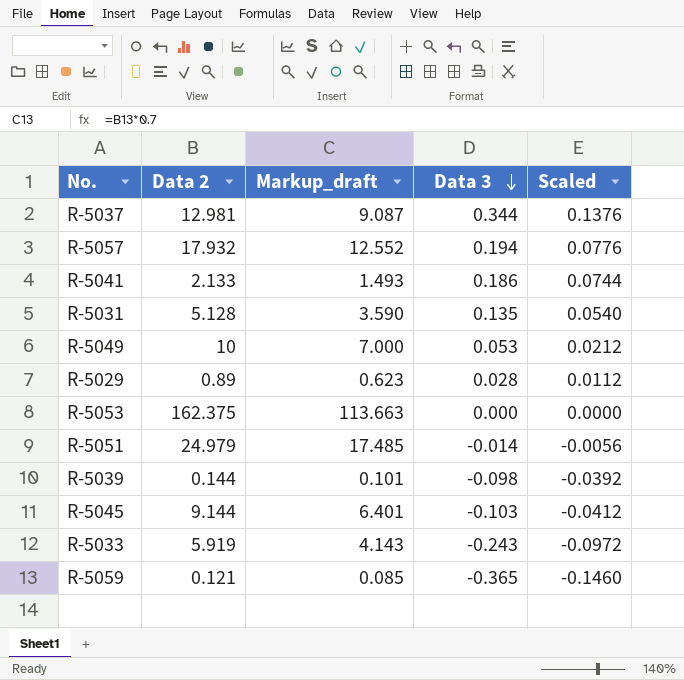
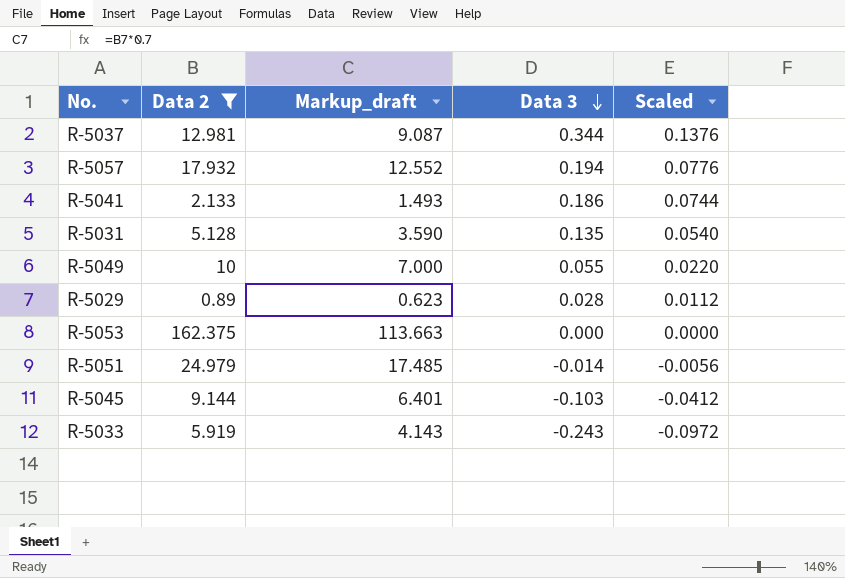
filter: none -> Data 2 >= 0.89
R-5049 | Data 3: 0.053 -> 0.055
R-5049 | Scaled: 0.0212 -> 0.0220

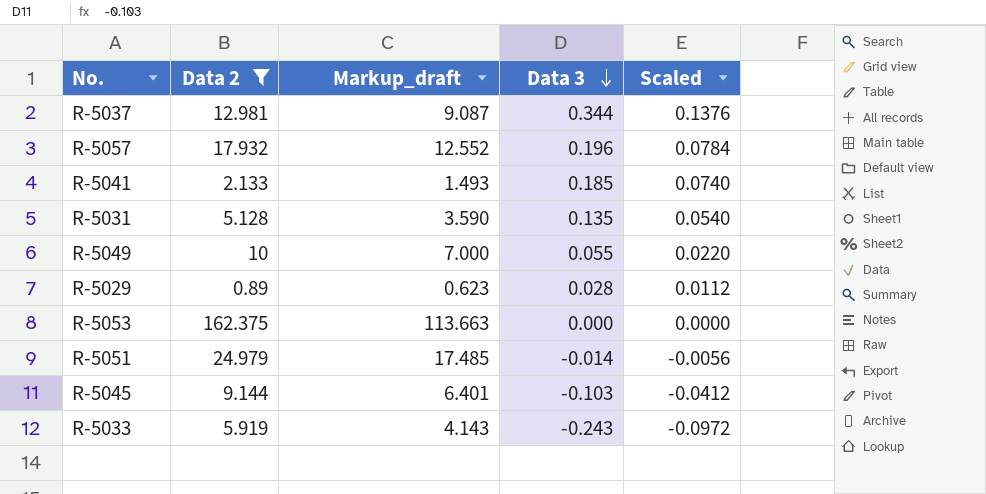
R-5057 | Data 3: 0.194 -> 0.196
R-5057 | Scaled: 0.0776 -> 0.0784
R-5041 | Data 3: 0.186 -> 0.185
R-5041 | Scaled: 0.0744 -> 0.0740

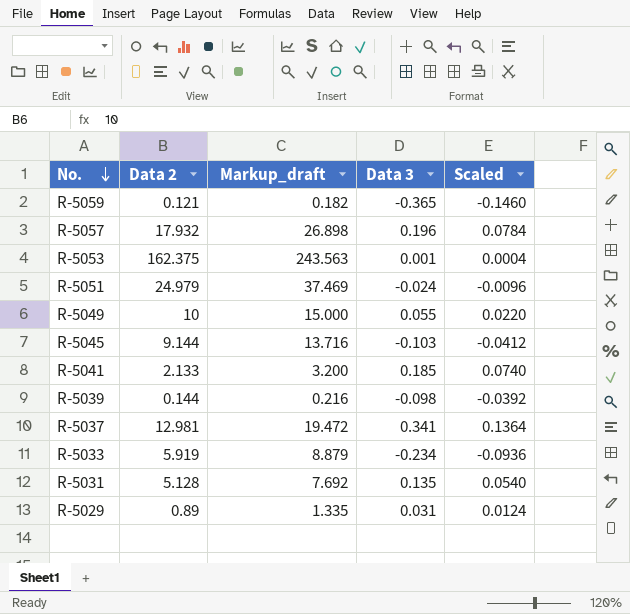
filter: Data 2 >= 0.89 -> none
row order: Data 3 descending -> No. descending
column Markup_draft | formula: [Data 2] * 0.7 -> [Data 2] * 1.5
R-5053 | Data 3: 0.000 -> 0.001
R-5053 | Scaled: 0.0000 -> 0.0004
R-5051 | Data 3: -0.014 -> -0.024
R-5051 | Scaled: -0.0056 -> -0.0096
R-5037 | Data 3: 0.344 -> 0.341
R-5037 | Scaled: 0.1376 -> 0.1364
R-5033 | Data 3: -0.243 -> -0.234
R-5033 | Scaled: -0.0972 -> -0.0936
R-5029 | Data 3: 0.028 -> 0.031
R-5029 | Scaled: 0.0112 -> 0.0124

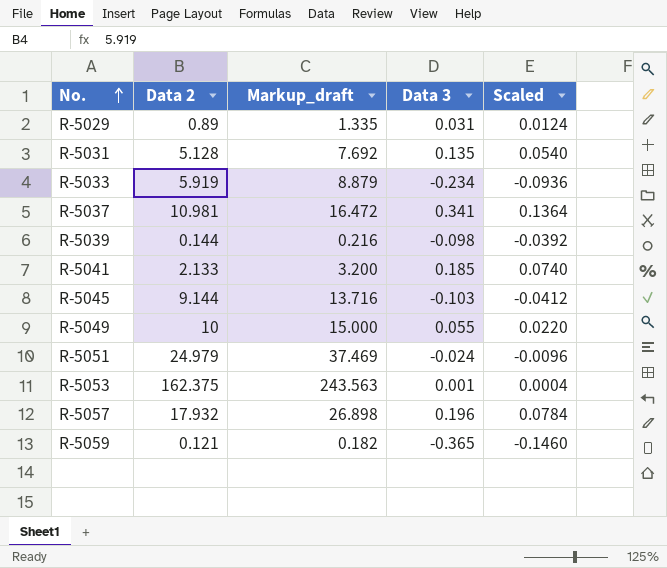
row order: No. descending -> No. ascending
R-5037 | Data 2: 12.981 -> 10.981
R-5037 | Markup_draft: 19.472 -> 16.472

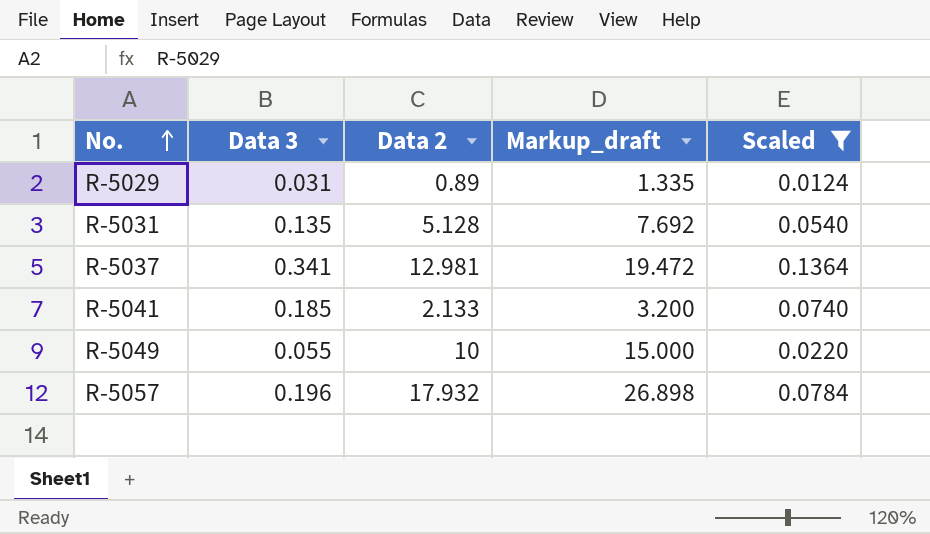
filter: none -> Scaled >= 0.0124
column Data 3 | position: 4 -> 2
R-5037 | Data 2: 10.981 -> 12.981
R-5037 | Markup_draft: 16.472 -> 19.472

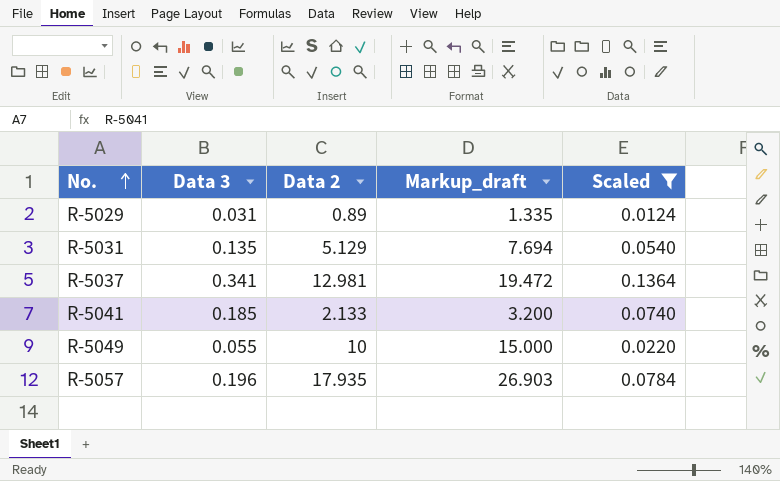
R-5031 | Data 2: 5.128 -> 5.129
R-5031 | Markup_draft: 7.692 -> 7.694
R-5057 | Data 2: 17.932 -> 17.935
R-5057 | Markup_draft: 26.898 -> 26.903

